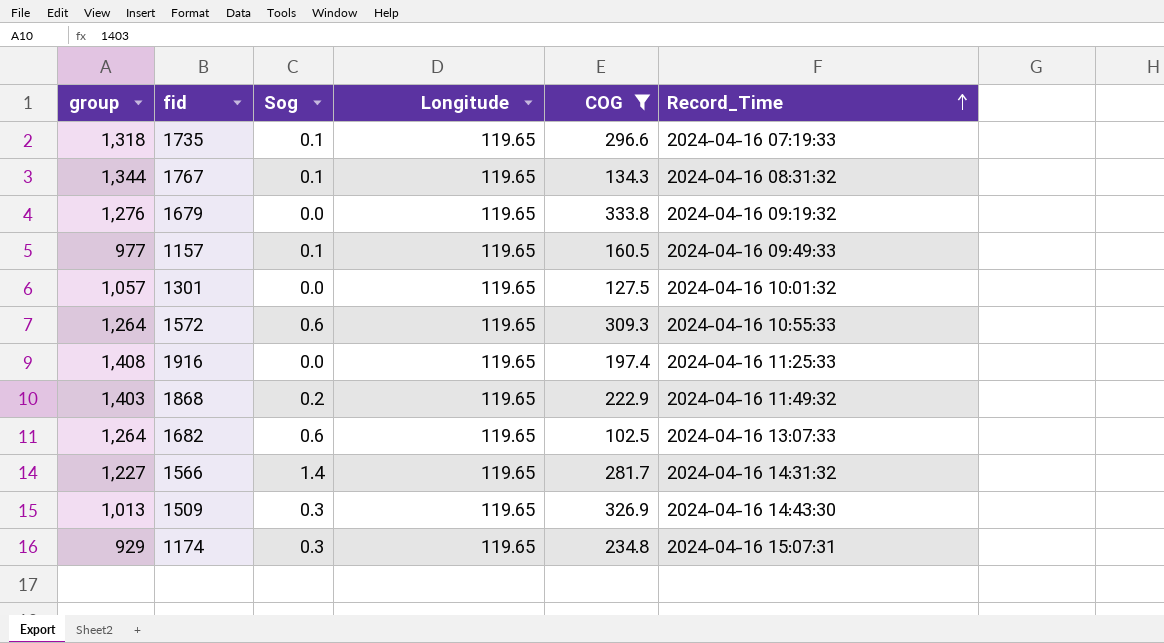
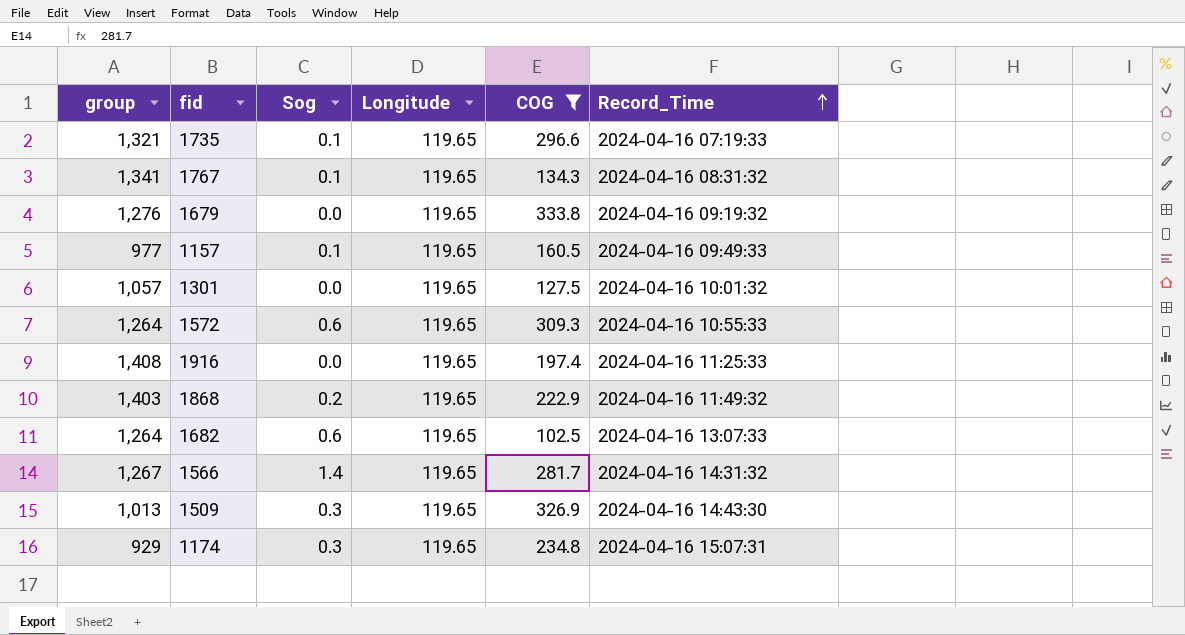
1735 | group: 1,318 -> 1,321
1767 | group: 1,344 -> 1,341
1566 | group: 1,227 -> 1,267

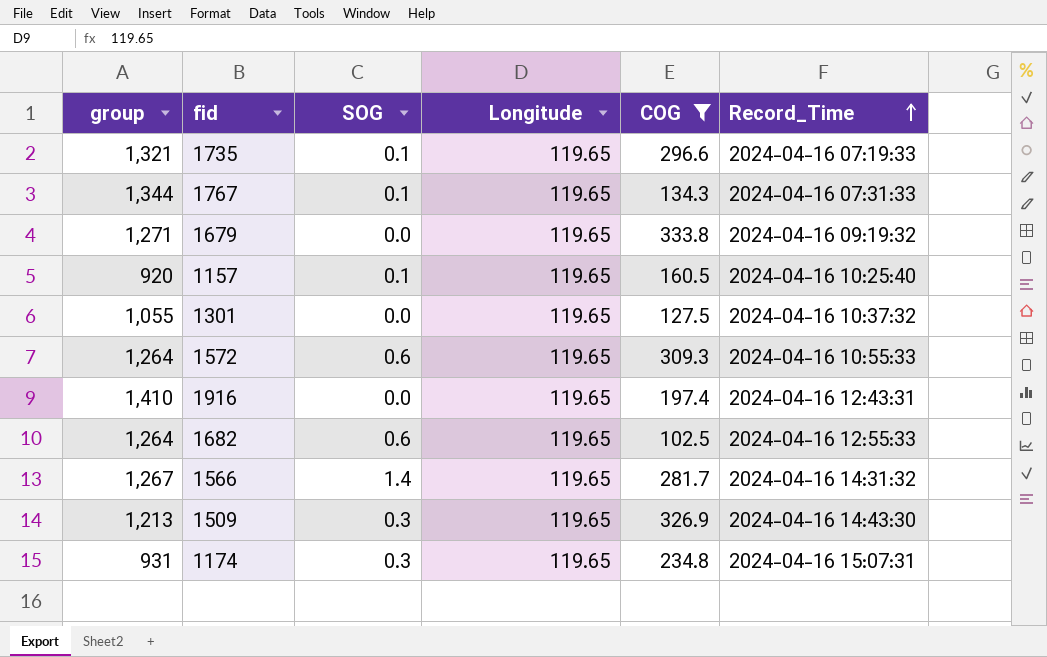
column name: Sog -> SOG
row 1868: 1,403 | 0.2 | 119.65 | 222.9 | 2024-04-16 11:49:32 -> none
1767 | group: 1,341 -> 1,344
1767 | Record_Time: 2024-04-16 08:31:32 -> 2024-04-16 07:31:33
1679 | group: 1,276 -> 1,271
1157 | group: 977 -> 920
1157 | Record_Time: 2024-04-16 09:49:33 -> 2024-04-16 10:25:40
1301 | group: 1,057 -> 1,055
1301 | Record_Time: 2024-04-16 10:01:32 -> 2024-04-16 10:37:32
1916 | group: 1,408 -> 1,410
1916 | Record_Time: 2024-04-16 11:25:33 -> 2024-04-16 12:43:31
1682 | Record_Time: 2024-04-16 13:07:33 -> 2024-04-16 12:55:33
1509 | group: 1,013 -> 1,213
1174 | group: 929 -> 931

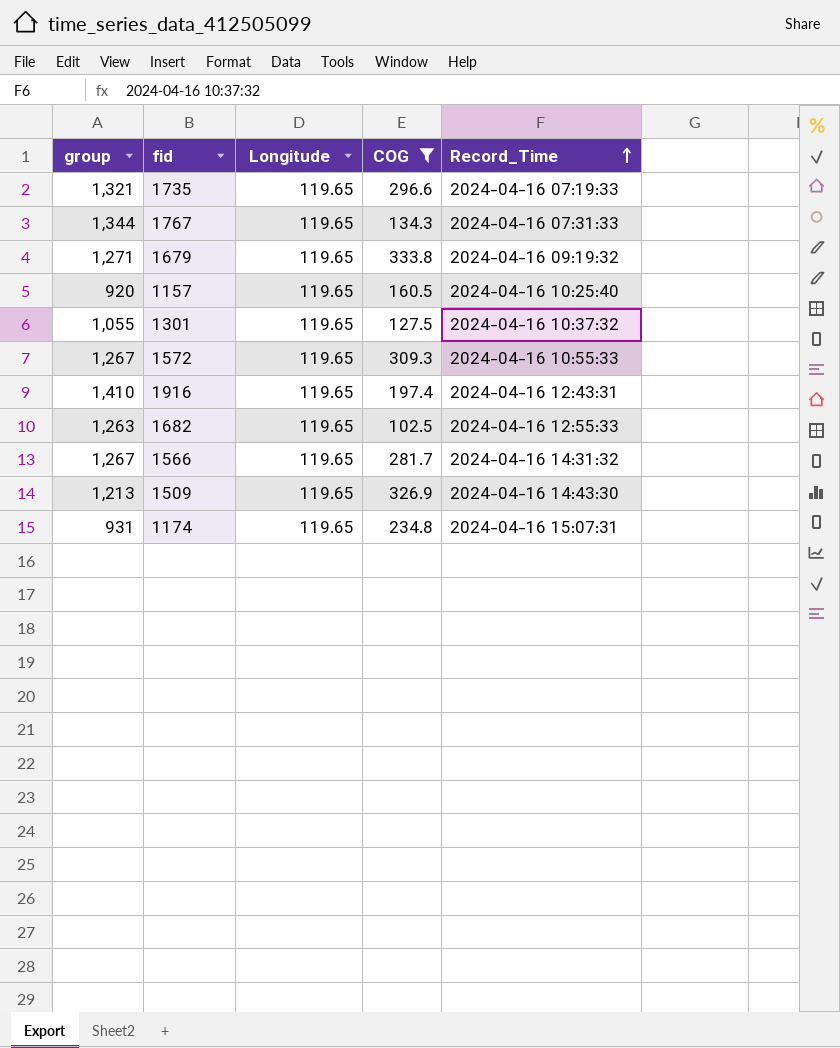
column SOG | position: 3 -> none
1572 | group: 1,264 -> 1,267
1682 | group: 1,264 -> 1,263

